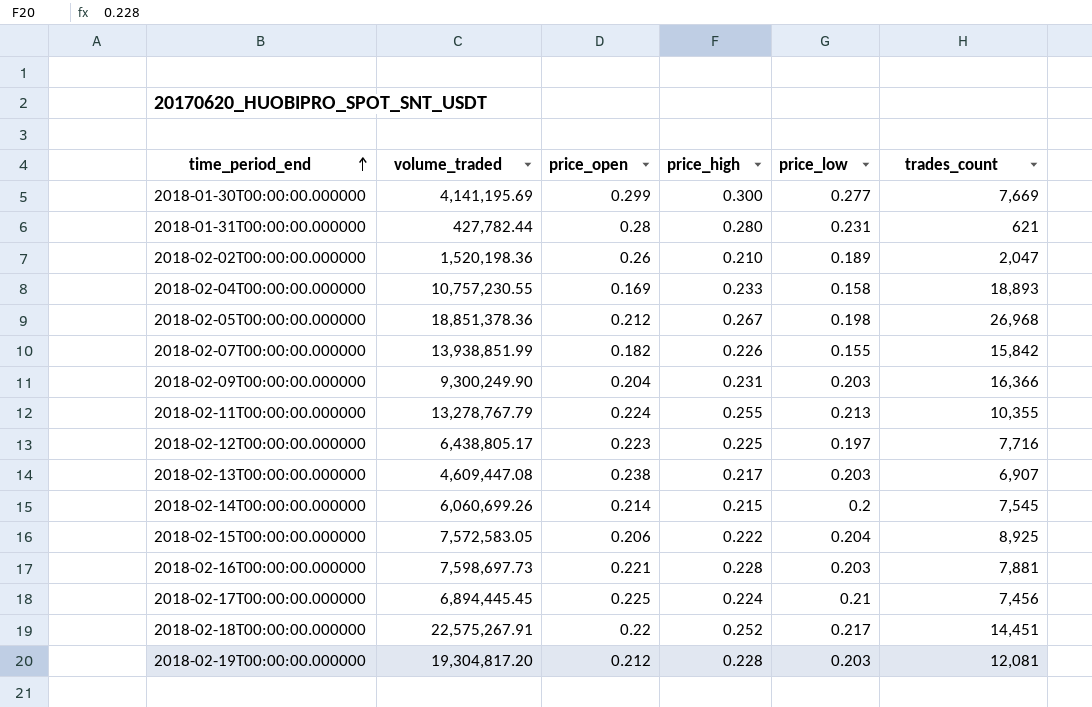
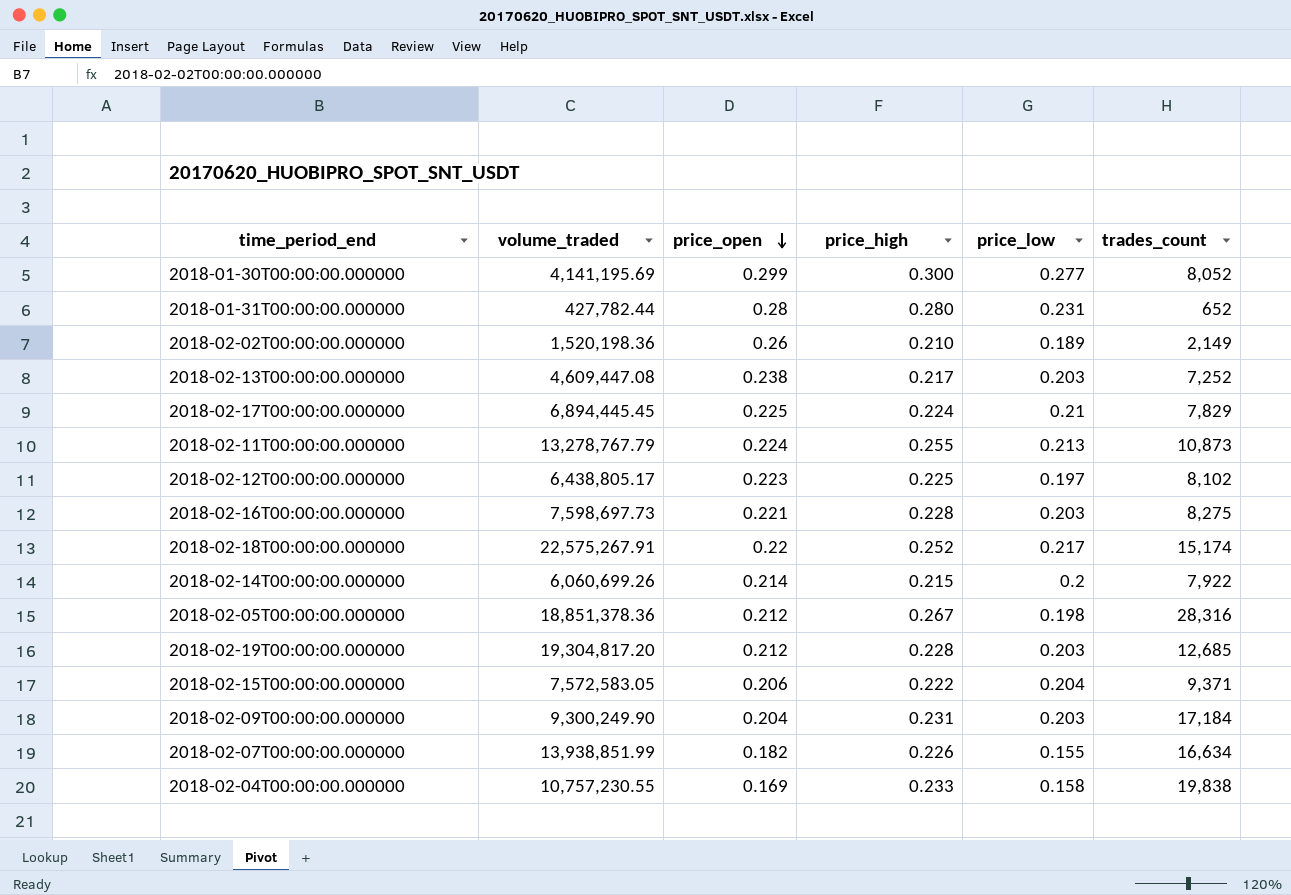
row order: time_period_end ascending -> price_open descending
2018-01-30T00:00:00.000000 | trades_count: 7,669 -> 8,052
2018-01-31T00:00:00.000000 | trades_count: 621 -> 652
2018-02-02T00:00:00.000000 | trades_count: 2,047 -> 2,149
2018-02-13T00:00:00.000000 | trades_count: 6,907 -> 7,252
2018-02-17T00:00:00.000000 | trades_count: 7,456 -> 7,829
2018-02-11T00:00:00.000000 | trades_count: 10,355 -> 10,873
2018-02-12T00:00:00.000000 | trades_count: 7,716 -> 8,102
2018-02-16T00:00:00.000000 | trades_count: 7,881 -> 8,275
2018-02-18T00:00:00.000000 | trades_count: 14,451 -> 15,174
2018-02-14T00:00:00.000000 | trades_count: 7,545 -> 7,922
2018-02-05T00:00:00.000000 | trades_count: 26,968 -> 28,316
2018-02-19T00:00:00.000000 | trades_count: 12,081 -> 12,685
2018-02-15T00:00:00.000000 | trades_count: 8,925 -> 9,371
2018-02-09T00:00:00.000000 | trades_count: 16,366 -> 17,184
2018-02-07T00:00:00.000000 | trades_count: 15,842 -> 16,634
2018-02-04T00:00:00.000000 | trades_count: 18,893 -> 19,838

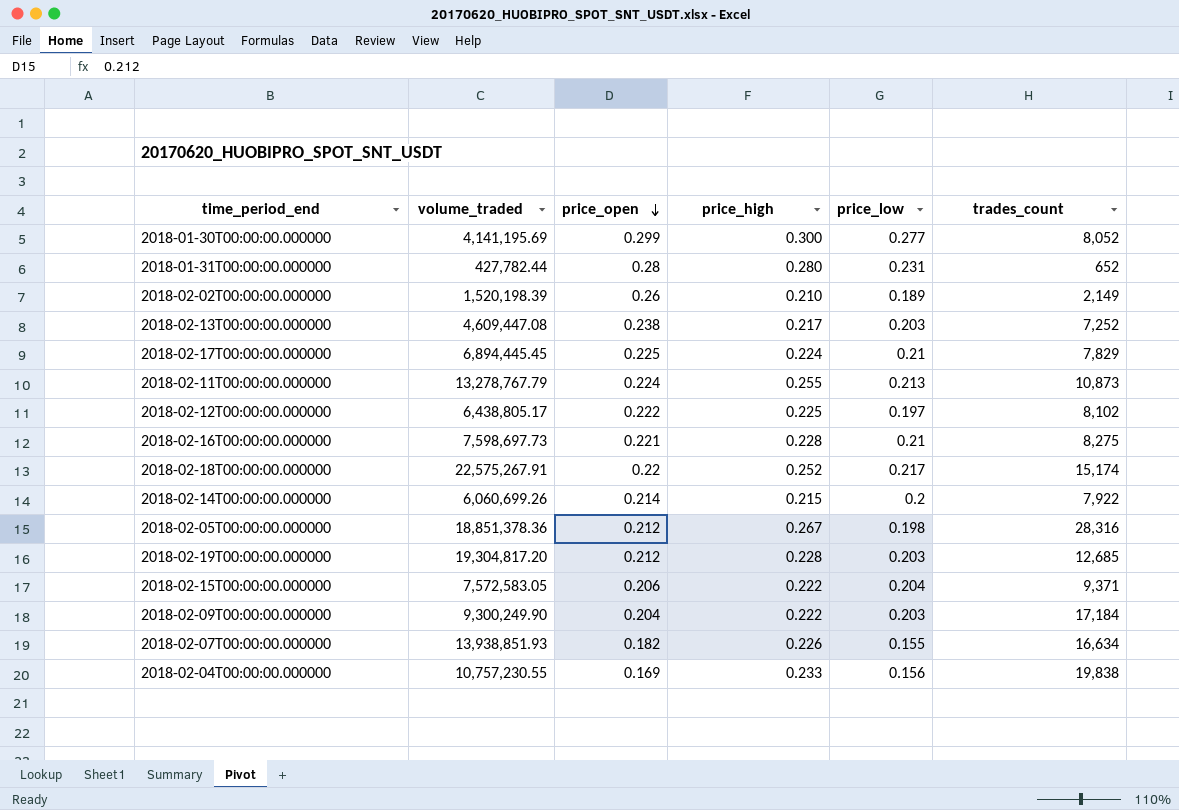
2018-02-02T00:00:00.000000 | volume_traded: 1,520,198.36 -> 1,520,198.39
2018-02-12T00:00:00.000000 | price_open: 0.223 -> 0.222
2018-02-16T00:00:00.000000 | price_low: 0.203 -> 0.21
2018-02-09T00:00:00.000000 | price_high: 0.231 -> 0.222
2018-02-07T00:00:00.000000 | volume_traded: 13,938,851.99 -> 13,938,851.93
2018-02-04T00:00:00.000000 | price_low: 0.158 -> 0.156

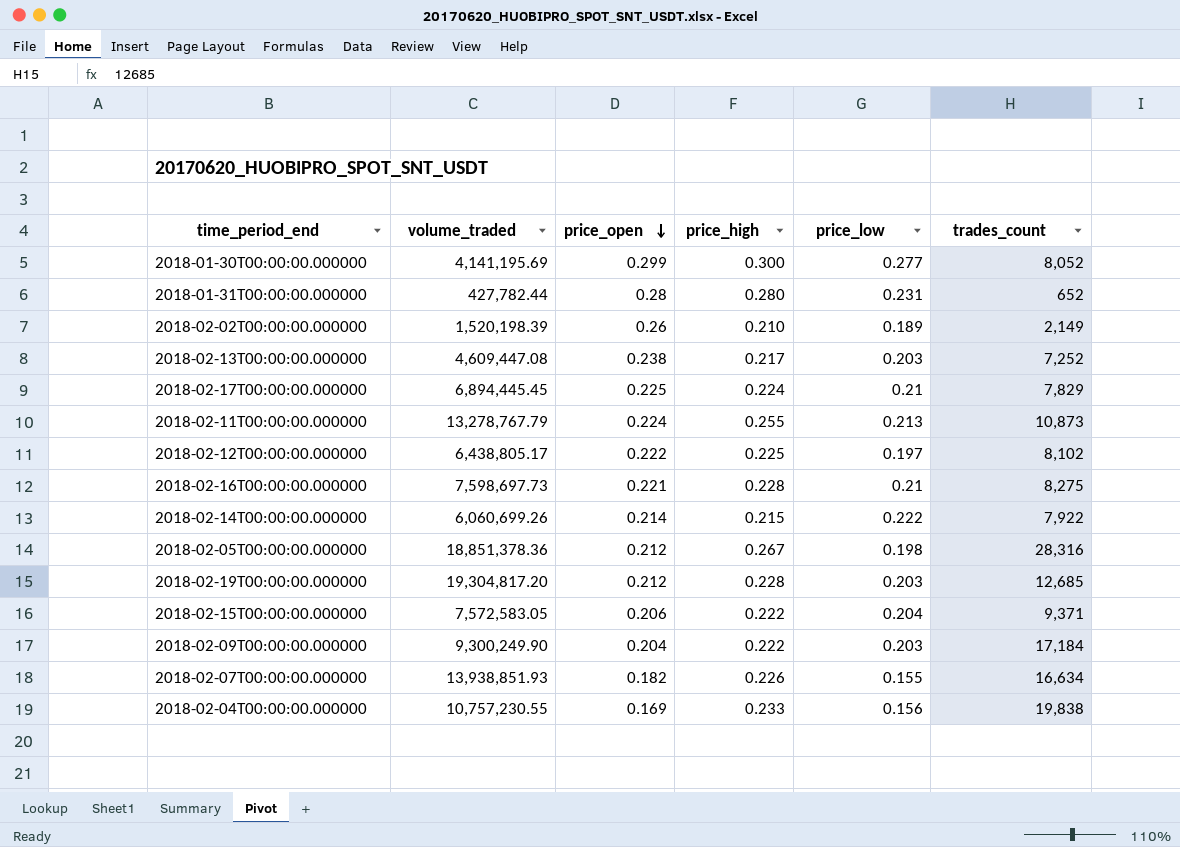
row 2018-02-18T00:00:00.000000: 22,575,267.91 | 0.22 | 0.252 | 0.217 | 15,174 -> none
2018-02-14T00:00:00.000000 | price_low: 0.2 -> 0.222

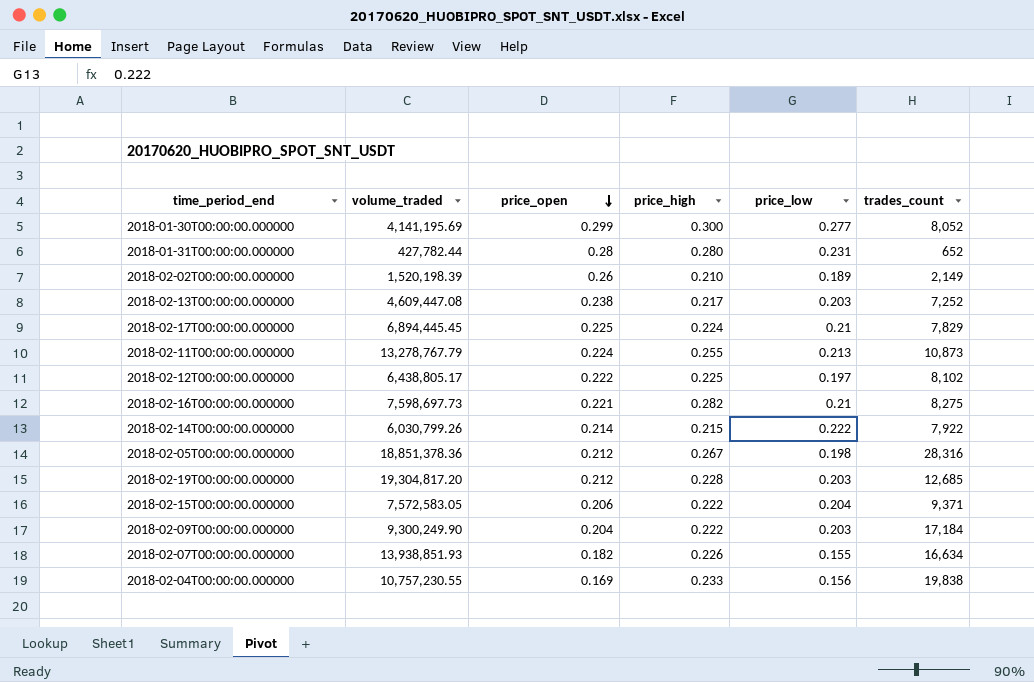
2018-02-16T00:00:00.000000 | price_high: 0.228 -> 0.282
2018-02-14T00:00:00.000000 | volume_traded: 6,060,699.26 -> 6,030,799.26

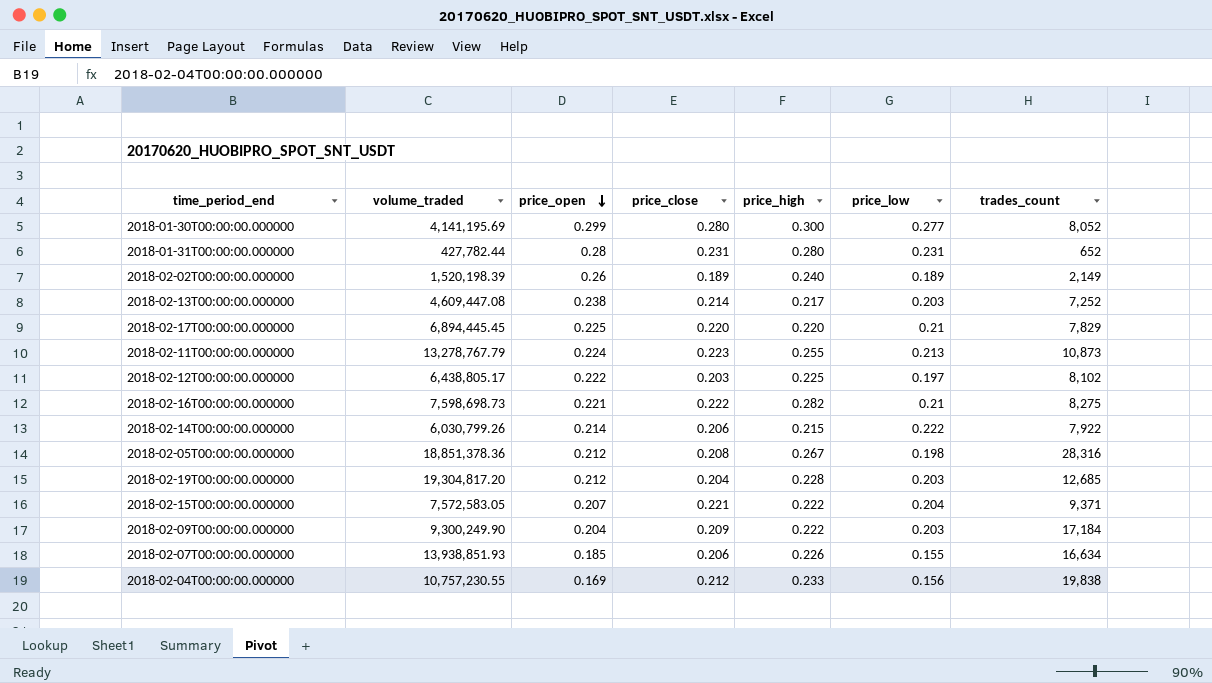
column price_close | position: none -> 4
2018-02-02T00:00:00.000000 | price_high: 0.210 -> 0.240
2018-02-17T00:00:00.000000 | price_high: 0.224 -> 0.220
2018-02-16T00:00:00.000000 | volume_traded: 7,598,697.73 -> 7,598,698.73
2018-02-15T00:00:00.000000 | price_open: 0.206 -> 0.207
2018-02-07T00:00:00.000000 | price_open: 0.182 -> 0.185

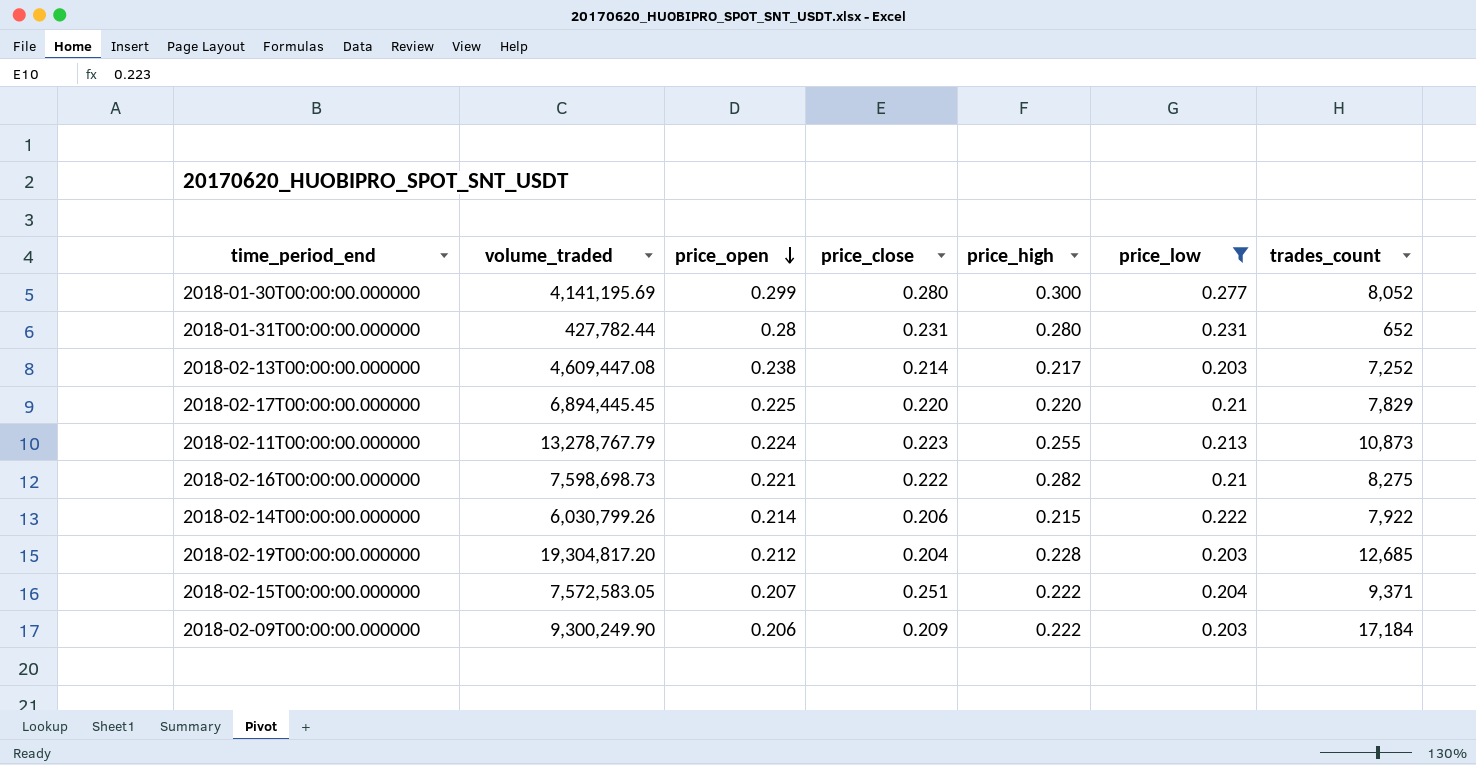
filter: none -> price_low >= 0.203
2018-02-15T00:00:00.000000 | price_close: 0.221 -> 0.251
2018-02-09T00:00:00.000000 | price_open: 0.204 -> 0.206

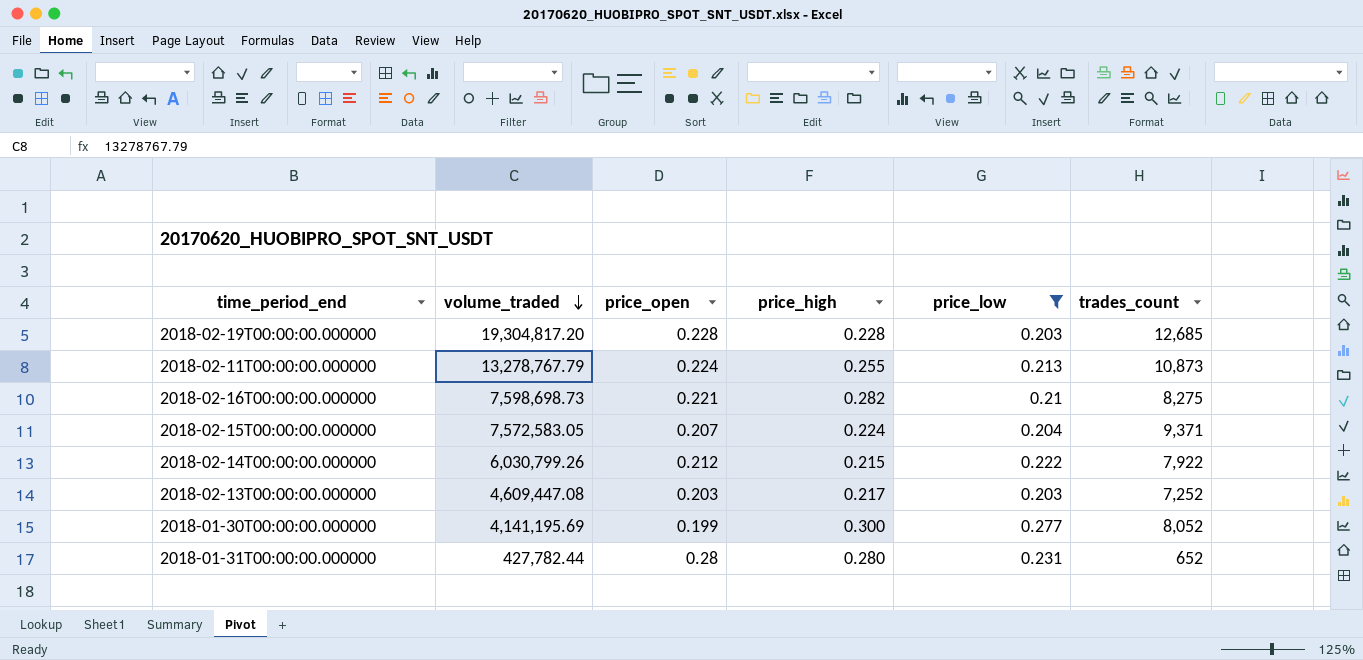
row order: price_open descending -> volume_traded descending
column price_close | position: 4 -> none
row 2018-02-17T00:00:00.000000: 6,894,445.45 | 0.225 | 0.220 | 0.220 | 0.21 | 7,829 -> none
row 2018-02-09T00:00:00.000000: 9,300,249.90 | 0.206 | 0.209 | 0.222 | 0.203 | 17,184 -> none
2018-02-19T00:00:00.000000 | price_open: 0.212 -> 0.228
2018-02-15T00:00:00.000000 | price_high: 0.222 -> 0.224
2018-02-14T00:00:00.000000 | price_open: 0.214 -> 0.212
2018-02-13T00:00:00.000000 | price_open: 0.238 -> 0.203
2018-01-30T00:00:00.000000 | price_open: 0.299 -> 0.199

